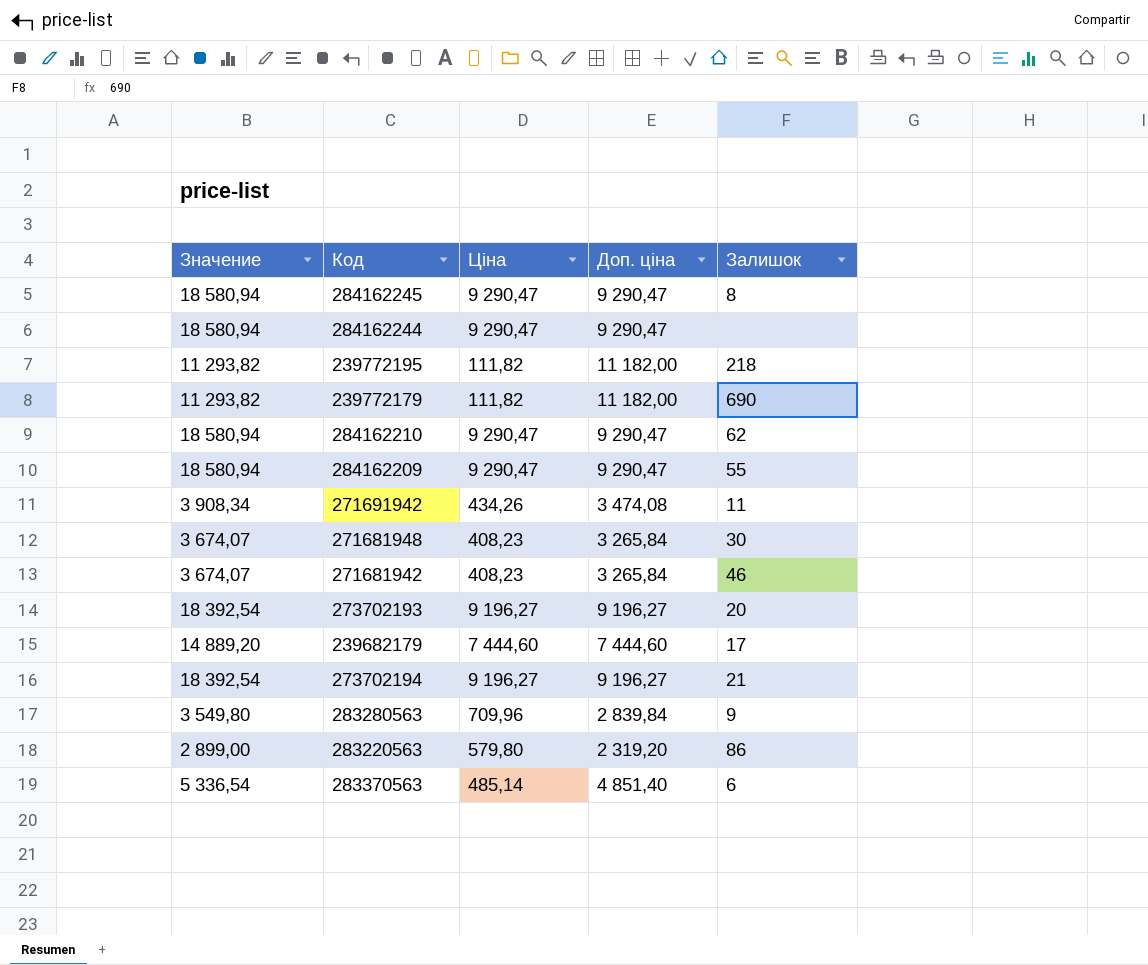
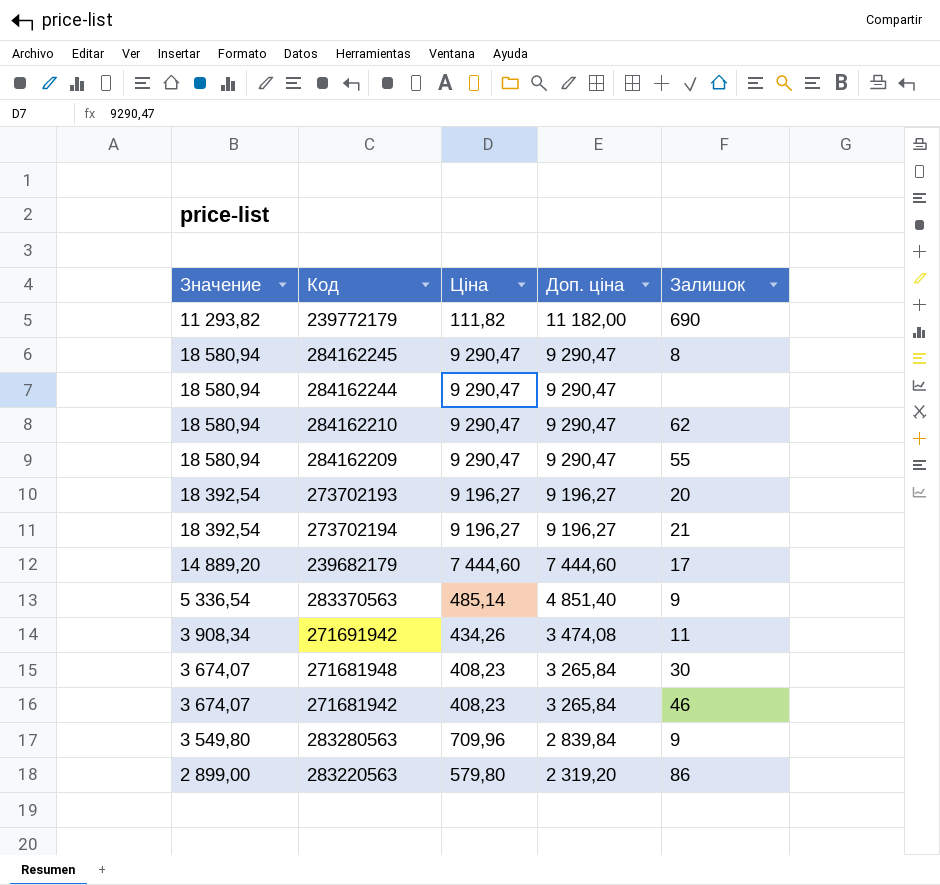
row order: none -> Доп. ціна descending
row 239772195: 11 293,82 | 111,82 | 11 182,00 | 218 -> none
283370563 | Залишок: 6 -> 9

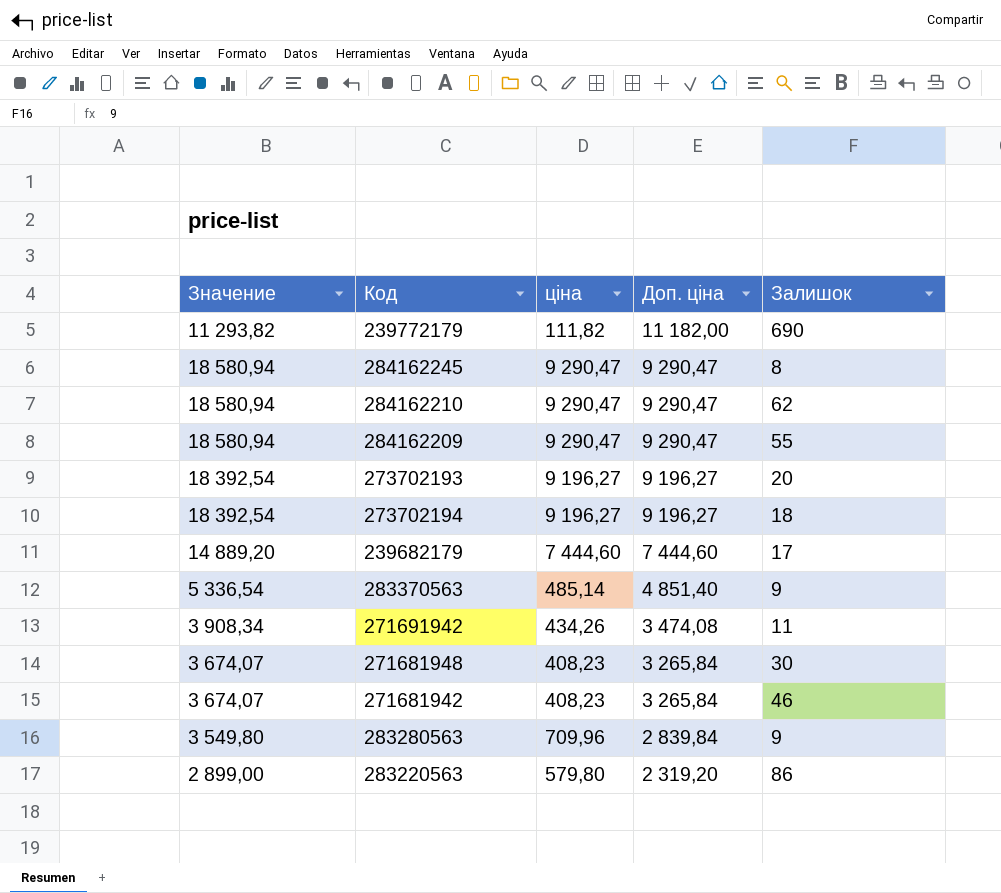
column name: Ціна -> ціна
row 284162244: 18 580,94 | 9 290,47 | 9 290,47 | none -> none
273702194 | Залишок: 21 -> 18

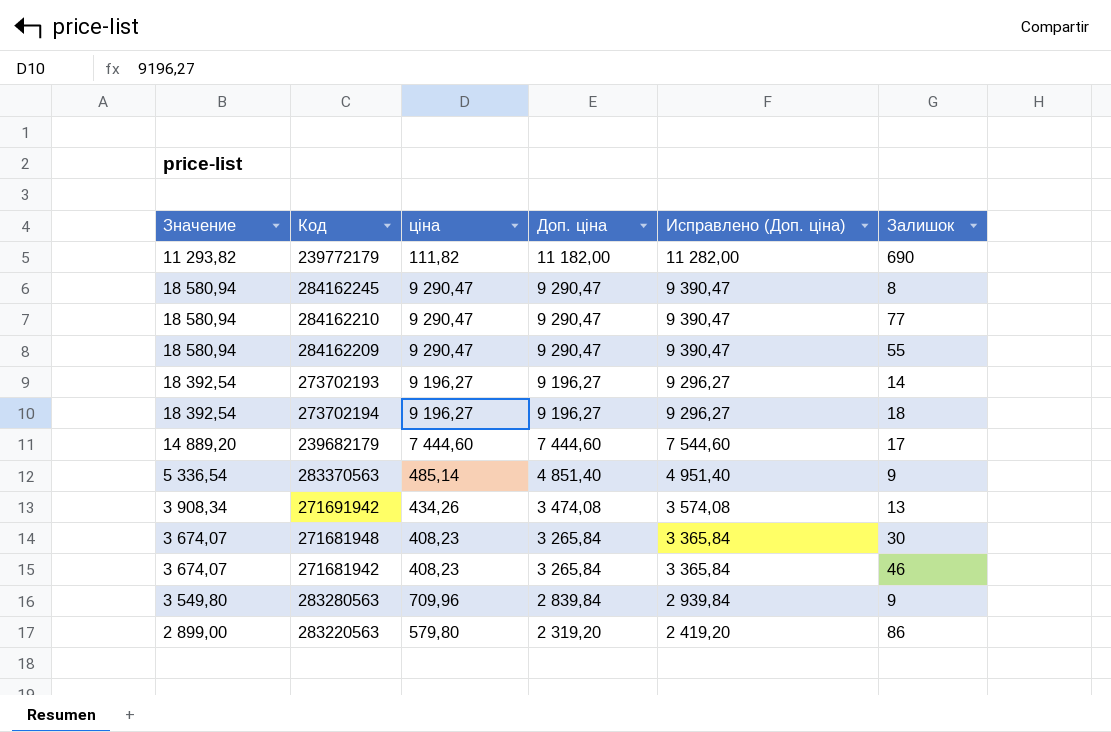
column Исправлено (Доп. ціна) | formula: none -> [Доп. ціна] + 100
284162210 | Залишок: 62 -> 77
273702193 | Залишок: 20 -> 14
271691942 | Залишок: 11 -> 13

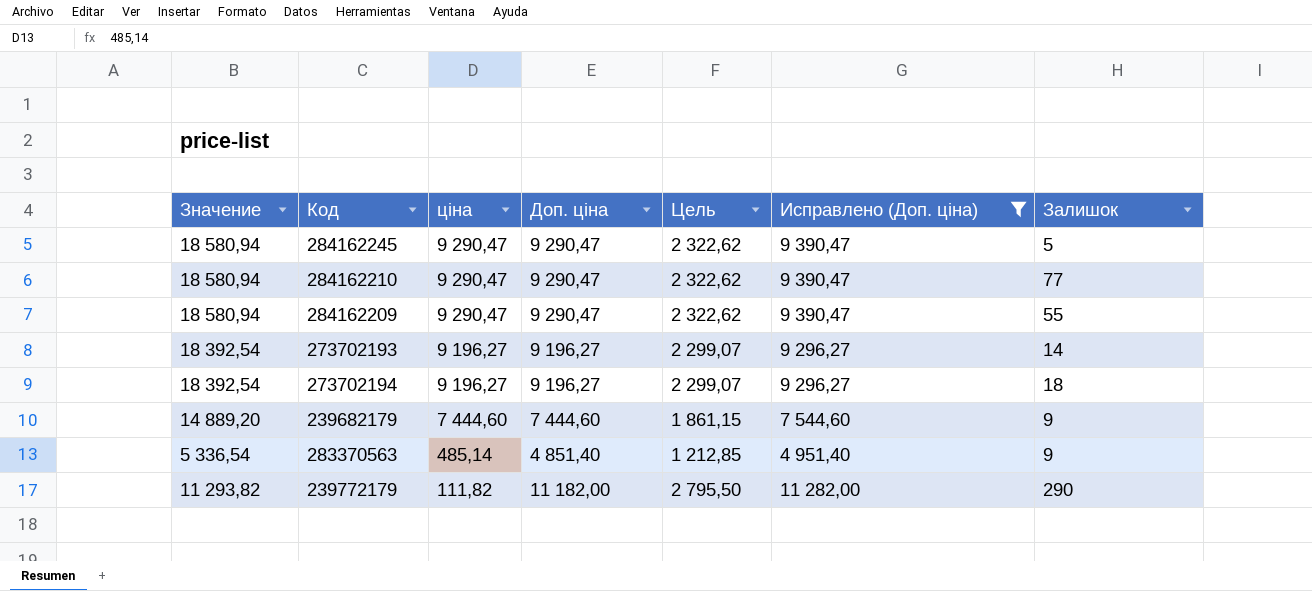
filter: none -> Исправлено (Доп. ціна) >= 4 951,40
row order: Доп. ціна descending -> ціна descending
column Цель | formula: none -> [Доп. ціна] * 0,25
284162245 | Залишок: 8 -> 5
239682179 | Залишок: 17 -> 9
239772179 | Залишок: 690 -> 290

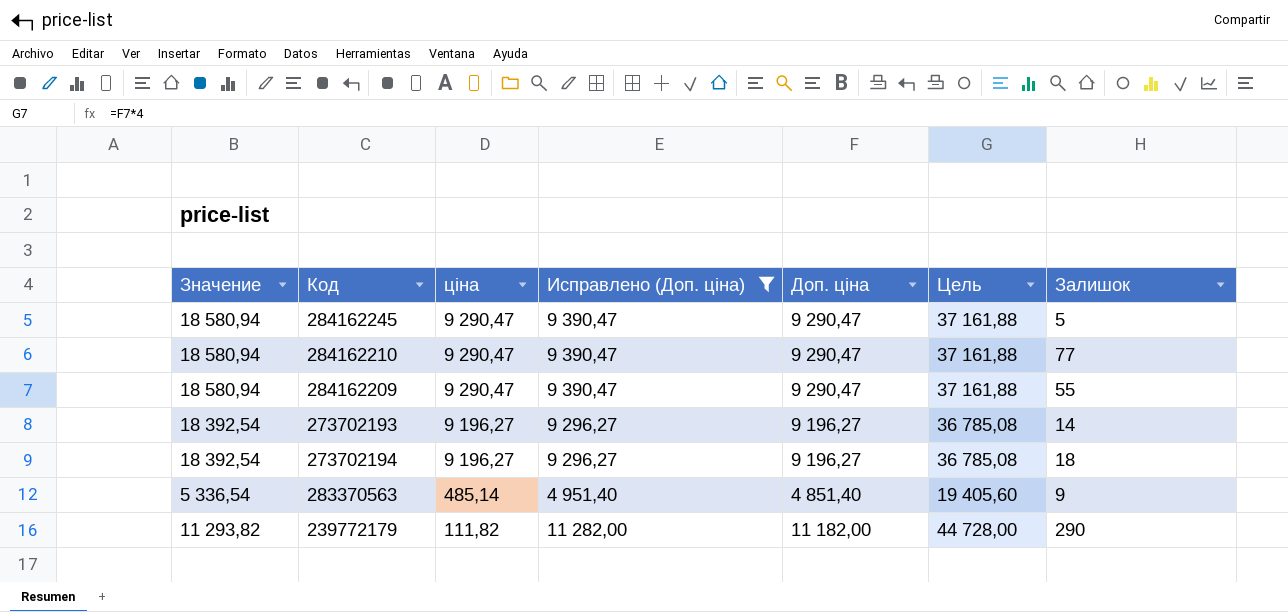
column Исправлено (Доп. ціна) | position: 6 -> 4
column Цель | formula: [Доп. ціна] * 0,25 -> [Доп. ціна] * 4
row 239682179: 14 889,20 | 7 444,60 | 7 444,60 | 1 861,15 | 7 544,60 | 9 -> none

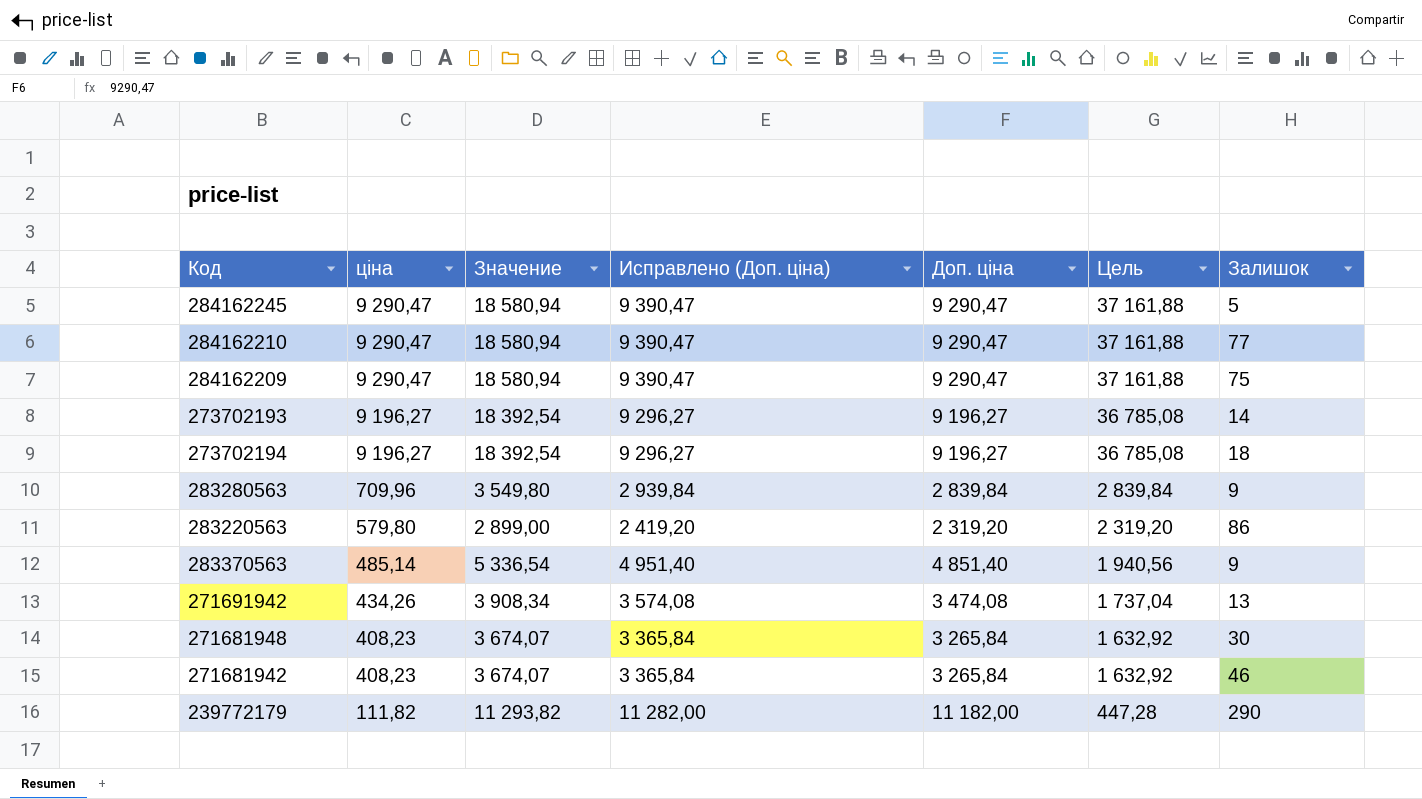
filter: Исправлено (Доп. ціна) >= 4 951,40 -> none
column Значение | position: 1 -> 3
column Цель | formula: [Доп. ціна] * 4 -> [ціна] * 4
284162209 | Залишок: 55 -> 75

